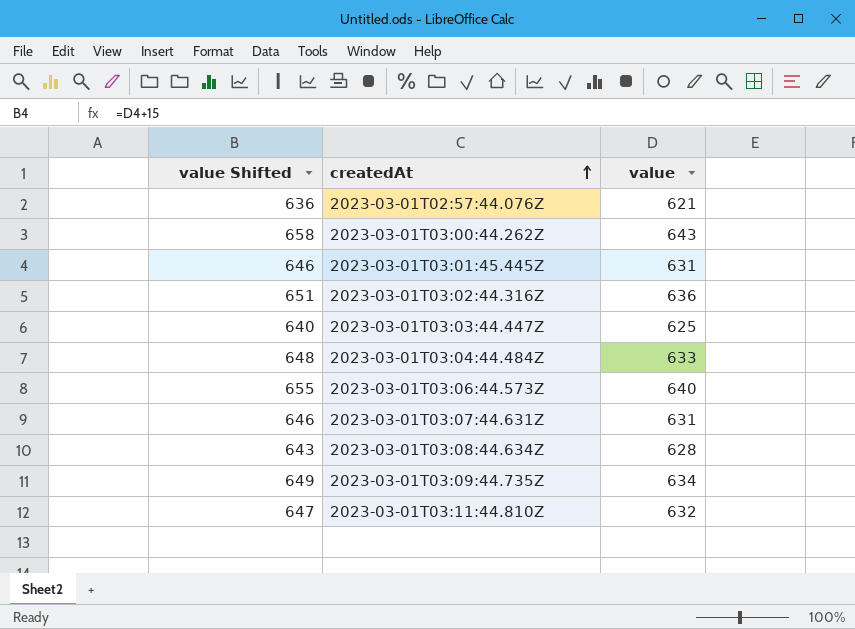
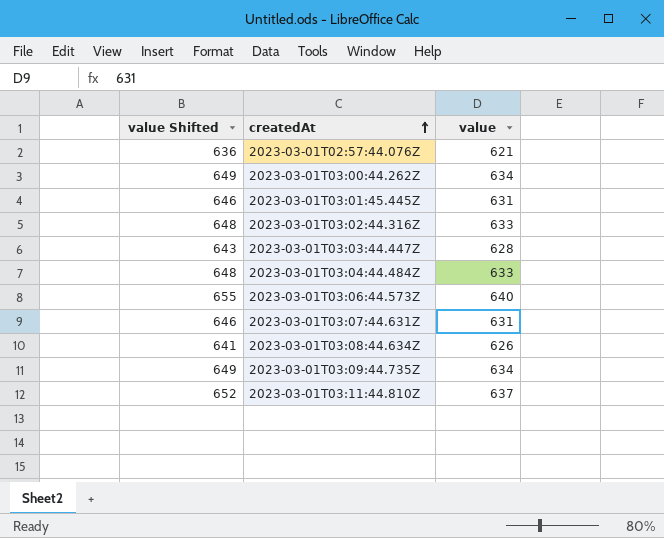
2023-03-01T03:00:44.262Z | value Shifted: 658 -> 649
2023-03-01T03:00:44.262Z | value: 643 -> 634
2023-03-01T03:02:44.316Z | value Shifted: 651 -> 648
2023-03-01T03:02:44.316Z | value: 636 -> 633
2023-03-01T03:03:44.447Z | value Shifted: 640 -> 643
2023-03-01T03:03:44.447Z | value: 625 -> 628
2023-03-01T03:08:44.634Z | value Shifted: 643 -> 641
2023-03-01T03:08:44.634Z | value: 628 -> 626
2023-03-01T03:11:44.810Z | value Shifted: 647 -> 652
2023-03-01T03:11:44.810Z | value: 632 -> 637

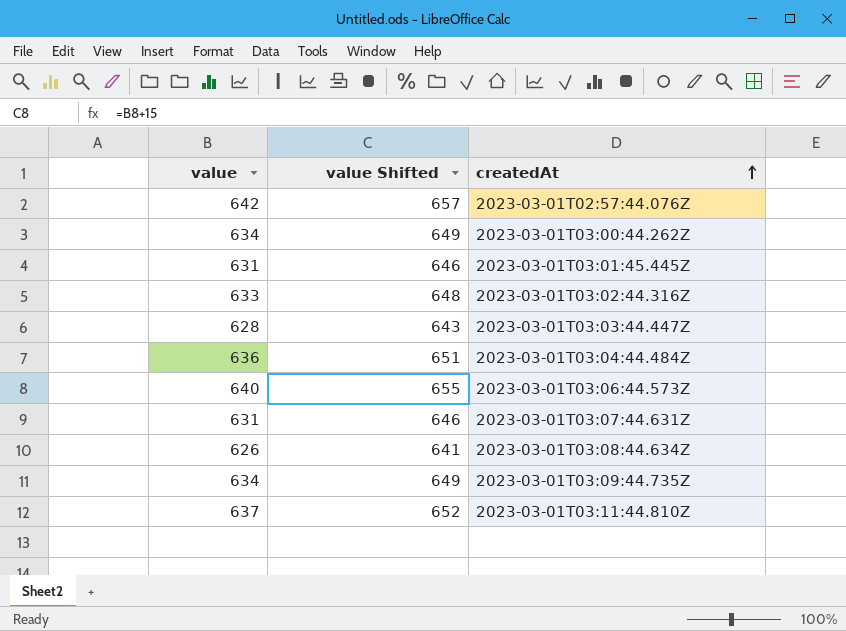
column value | position: 3 -> 1
2023-03-01T02:57:44.076Z | value: 621 -> 642
2023-03-01T02:57:44.076Z | value Shifted: 636 -> 657
2023-03-01T03:04:44.484Z | value: 633 -> 636
2023-03-01T03:04:44.484Z | value Shifted: 648 -> 651

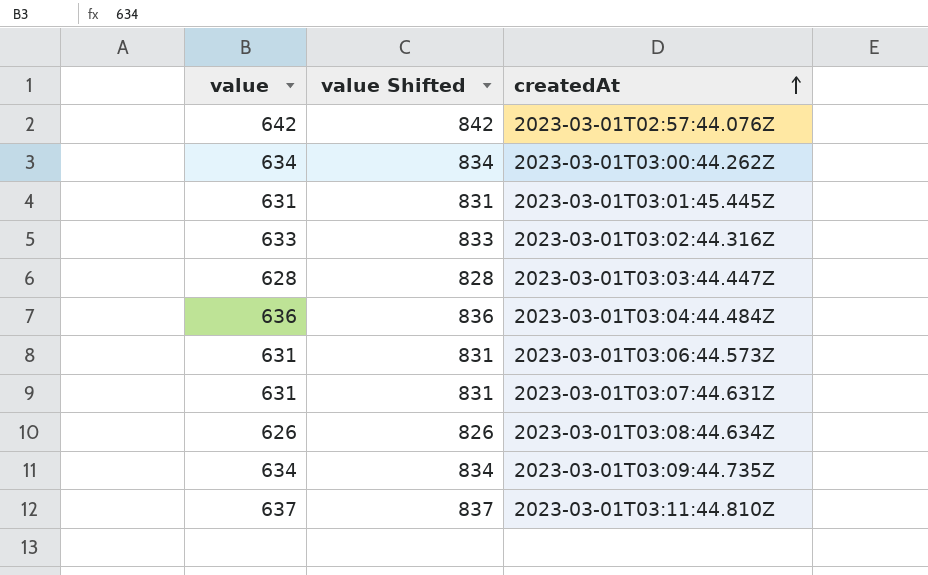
column value Shifted | formula: [value] + 15 -> [value] + 200
2023-03-01T03:06:44.573Z | value: 640 -> 631

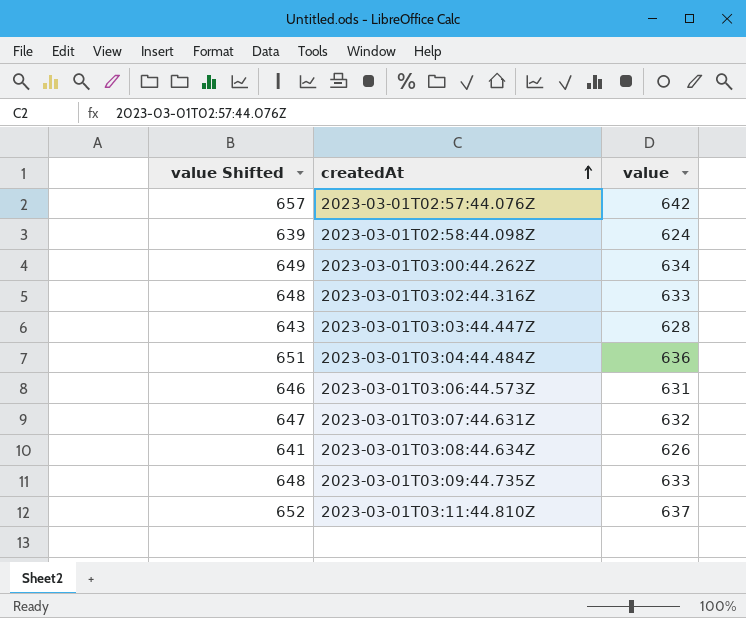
column value Shifted | formula: [value] + 200 -> [value] + 15
column value | position: 1 -> 3
row 2023-03-01T03:01:45.445Z: 631 | 831 -> none
row 2023-03-01T02:58:44.098Z: none -> 639 | 624
2023-03-01T03:07:44.631Z | value: 631 -> 632
2023-03-01T03:09:44.735Z | value: 634 -> 633

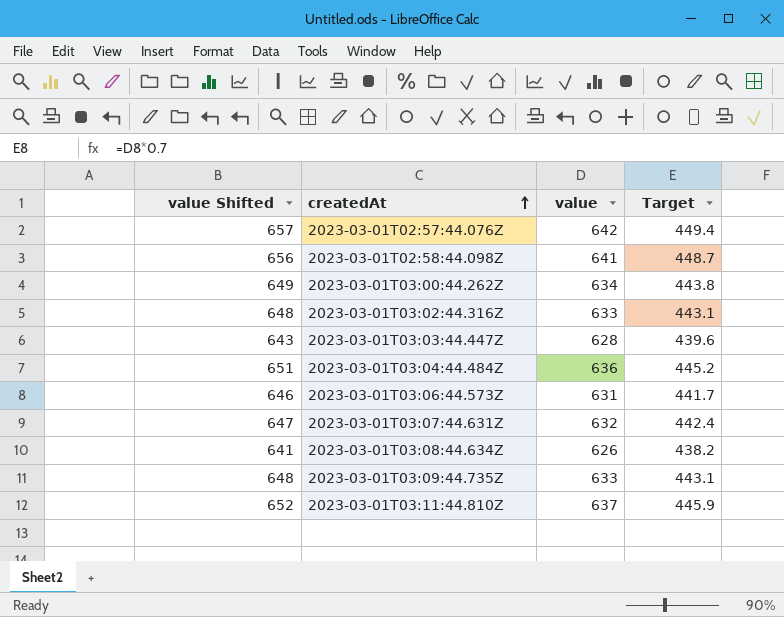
column Target | formula: none -> [value] * 0.7
2023-03-01T02:58:44.098Z | value Shifted: 639 -> 656
2023-03-01T02:58:44.098Z | value: 624 -> 641

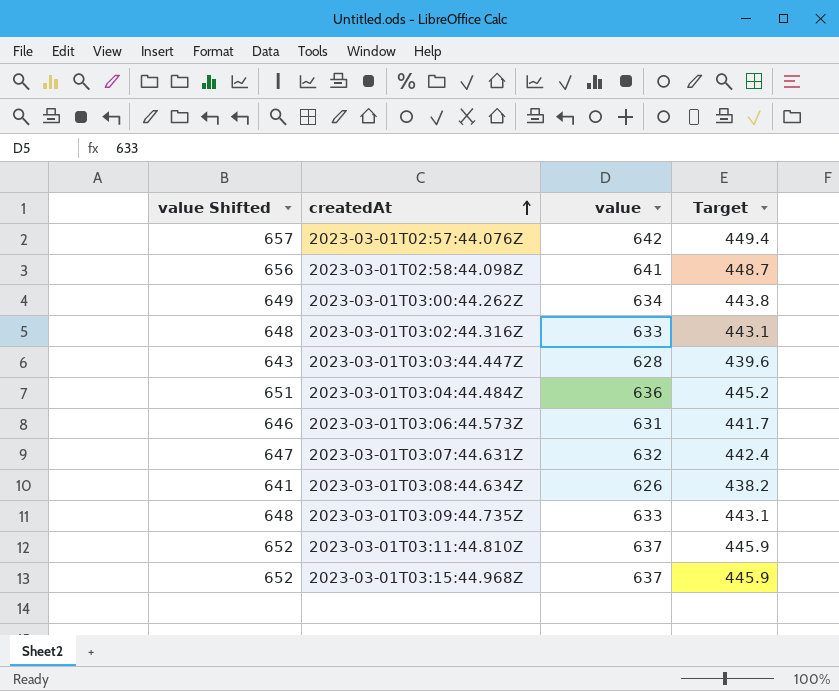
row 2023-03-01T03:15:44.968Z: none -> 652 | 637 | 445.9

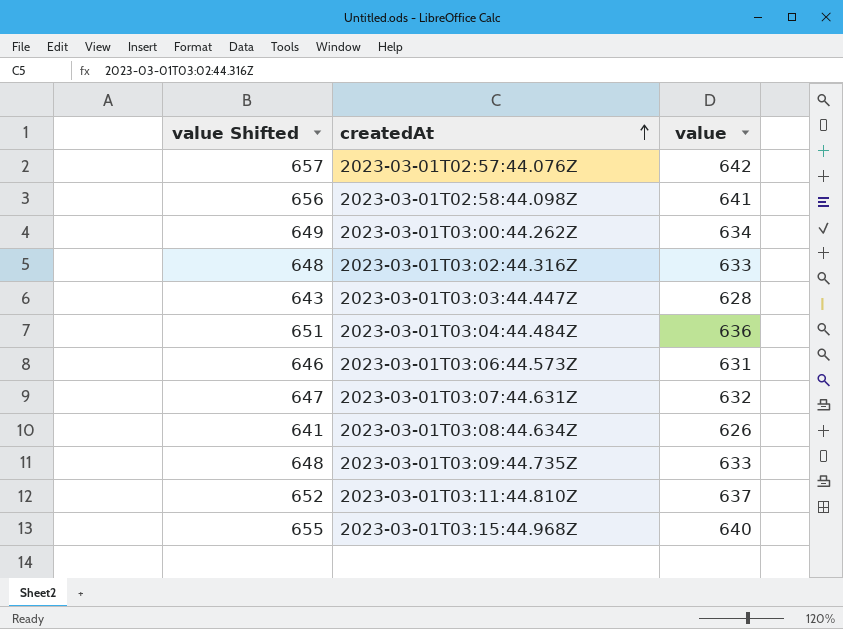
column Target | formula: [value] * 0.7 -> none
2023-03-01T03:15:44.968Z | value Shifted: 652 -> 655
2023-03-01T03:15:44.968Z | value: 637 -> 640

